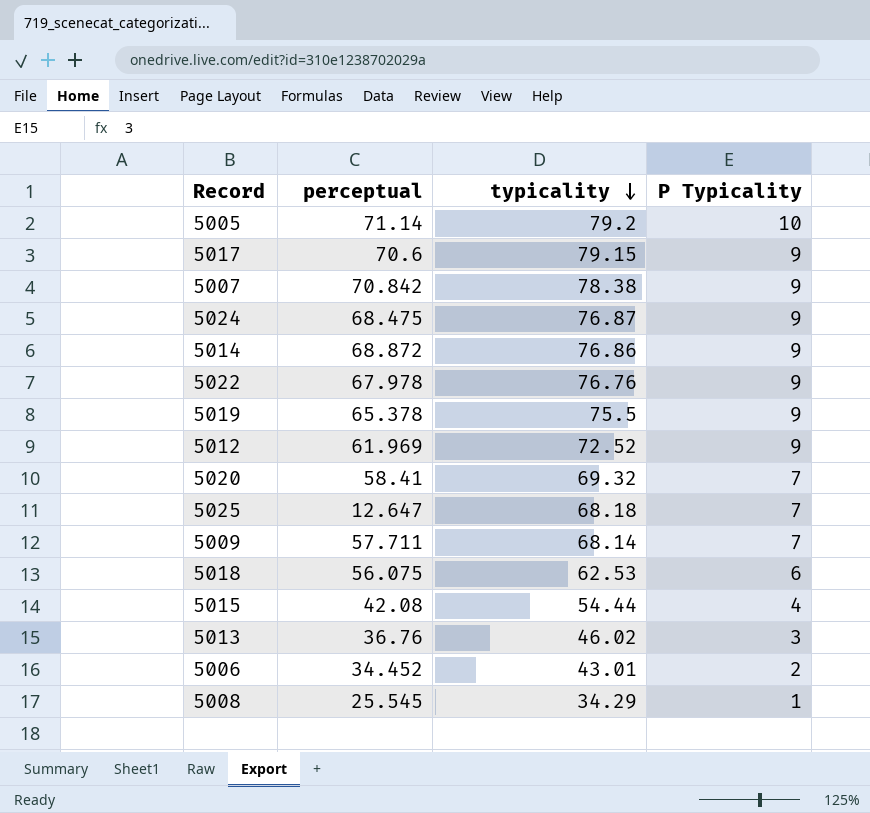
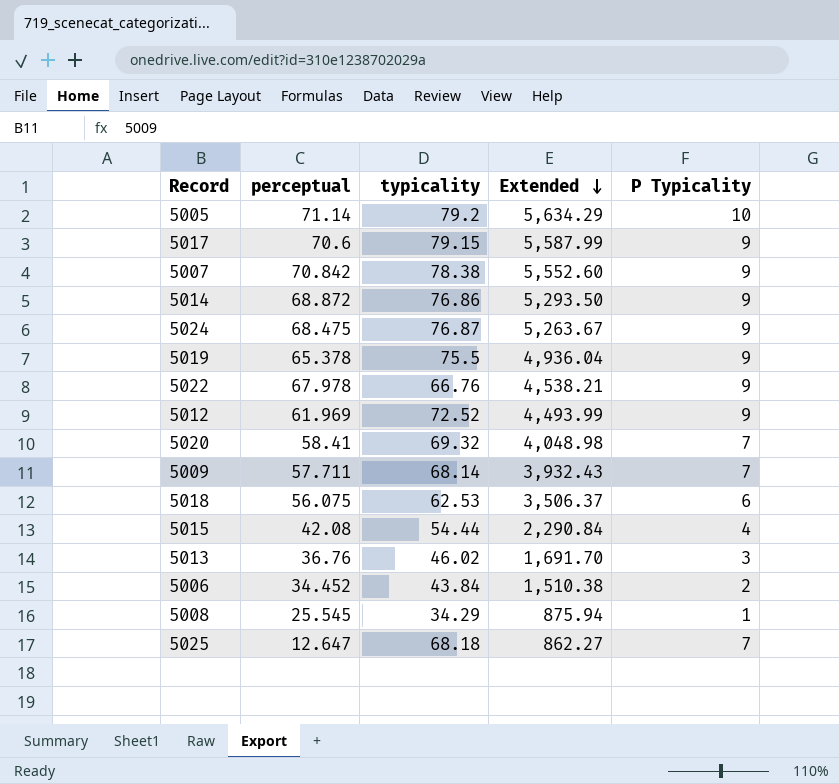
row order: typicality descending -> Extended descending
column Extended | formula: none -> [perceptual] * [typicality]
5022 | typicality: 76.76 -> 66.76
5006 | typicality: 43.01 -> 43.84

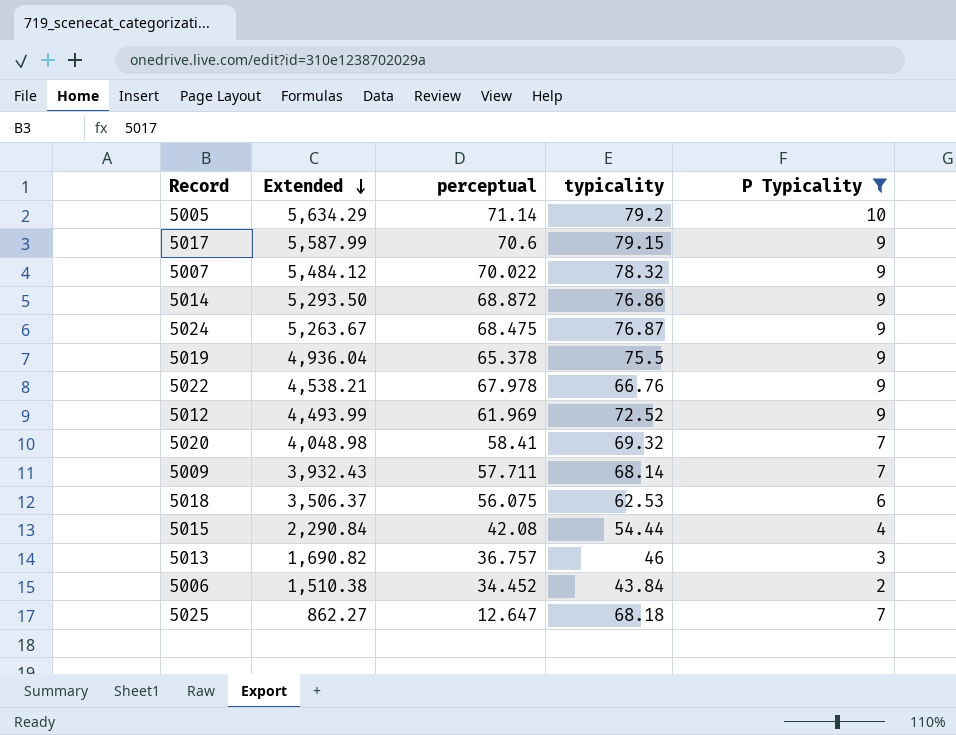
filter: none -> P Typicality != 1
column Extended | position: 4 -> 2
5007 | Extended: 5,552.60 -> 5,484.12
5007 | perceptual: 70.842 -> 70.022
5007 | typicality: 78.38 -> 78.32
5013 | Extended: 1,691.70 -> 1,690.82
5013 | perceptual: 36.76 -> 36.757
5013 | typicality: 46.02 -> 46

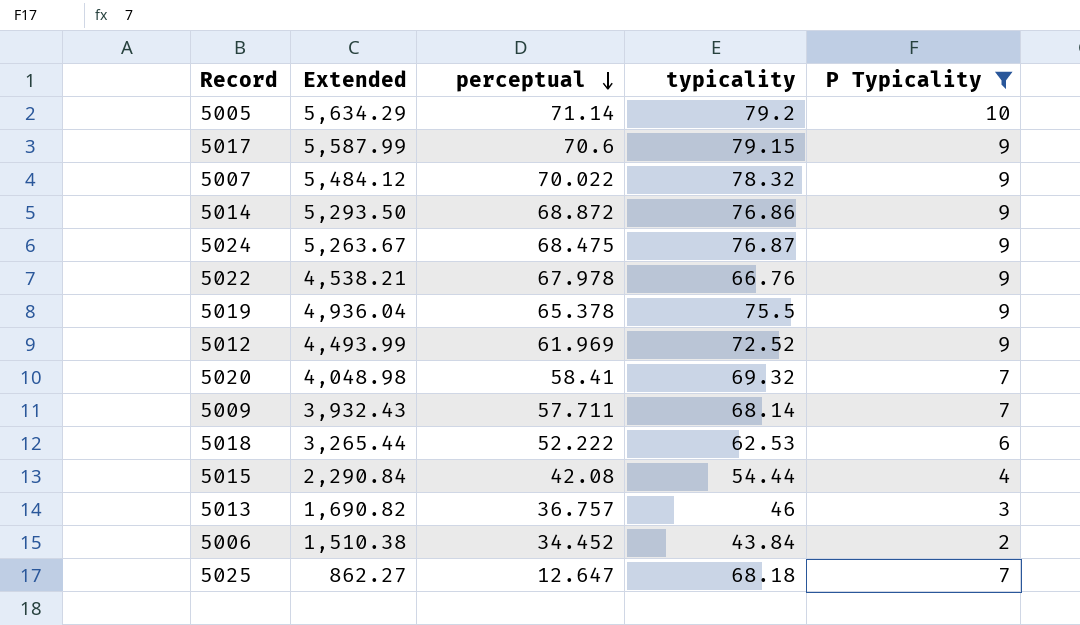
row order: Extended descending -> perceptual descending
5018 | Extended: 3,506.37 -> 3,265.44
5018 | perceptual: 56.075 -> 52.222

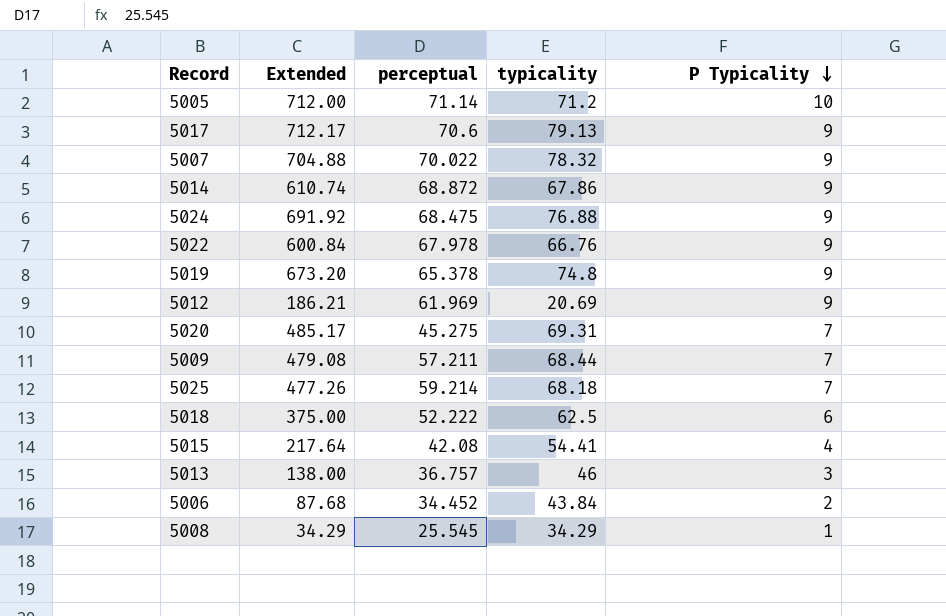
filter: P Typicality != 1 -> none
row order: perceptual descending -> P Typicality descending
column Extended | formula: [perceptual] * [typicality] -> [typicality] * [P Typicality]
5005 | typicality: 79.2 -> 71.2
5017 | typicality: 79.15 -> 79.13
5014 | typicality: 76.86 -> 67.86
5024 | typicality: 76.87 -> 76.88
5019 | typicality: 75.5 -> 74.8
5012 | typicality: 72.52 -> 20.69
5020 | perceptual: 58.41 -> 45.275
5020 | typicality: 69.32 -> 69.31
5009 | perceptual: 57.711 -> 57.211
5009 | typicality: 68.14 -> 68.44
5025 | perceptual: 12.647 -> 59.214
5018 | typicality: 62.53 -> 62.5
5015 | typicality: 54.44 -> 54.41

